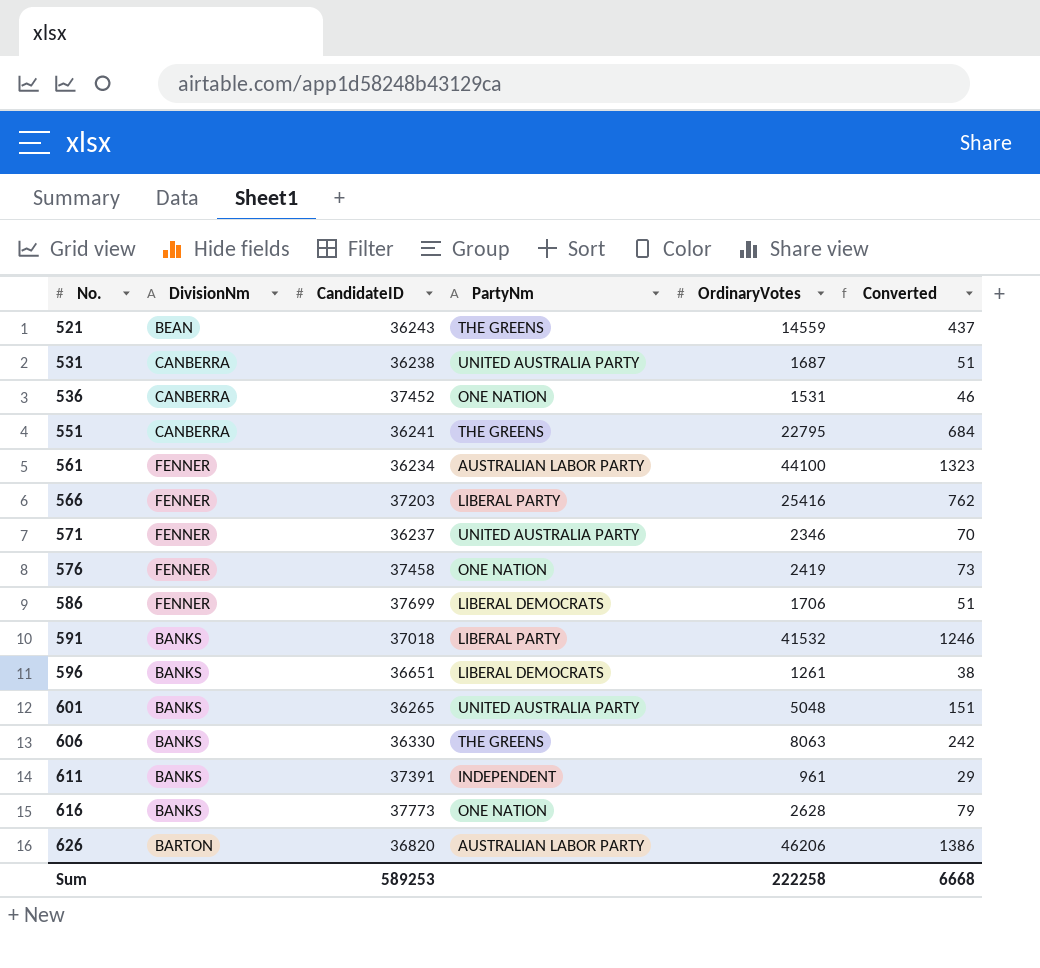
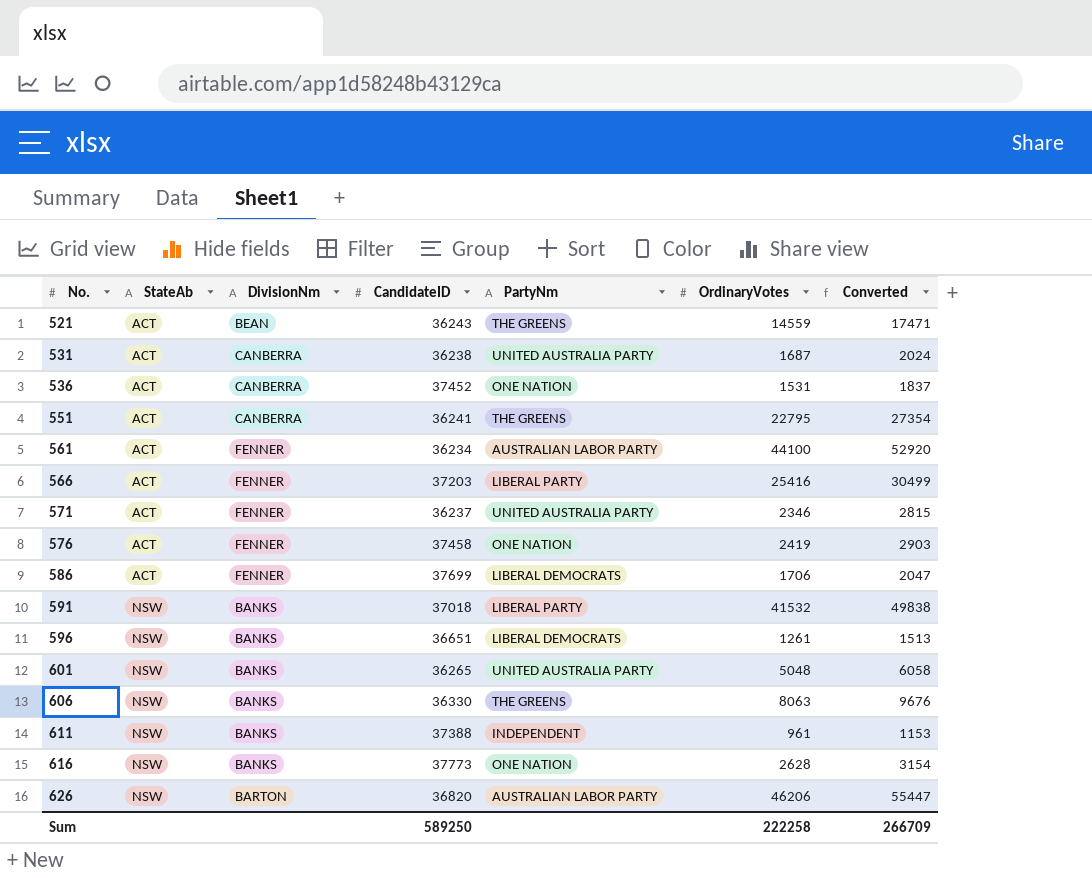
column StateAb | position: none -> 2
column Converted | formula: [OrdinaryVotes] * 0.03 -> [OrdinaryVotes] * 1.2
611 | CandidateID: 37391 -> 37388
Sum | CandidateID: 589253 -> 589250
Sum | Converted: 6668 -> 266709

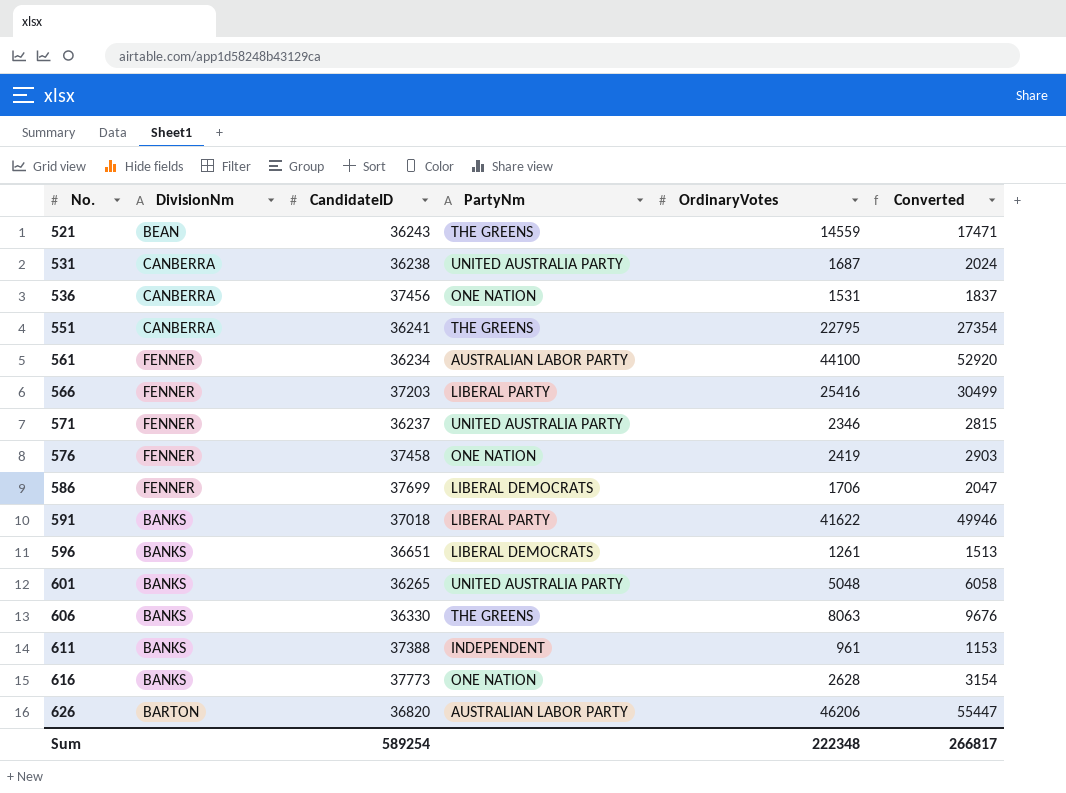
column StateAb | position: 2 -> none
536 | CandidateID: 37452 -> 37456
591 | OrdinaryVotes: 41532 -> 41622
591 | Converted: 49838 -> 49946
Sum | CandidateID: 589250 -> 589254
Sum | OrdinaryVotes: 222258 -> 222348
Sum | Converted: 266709 -> 266817

